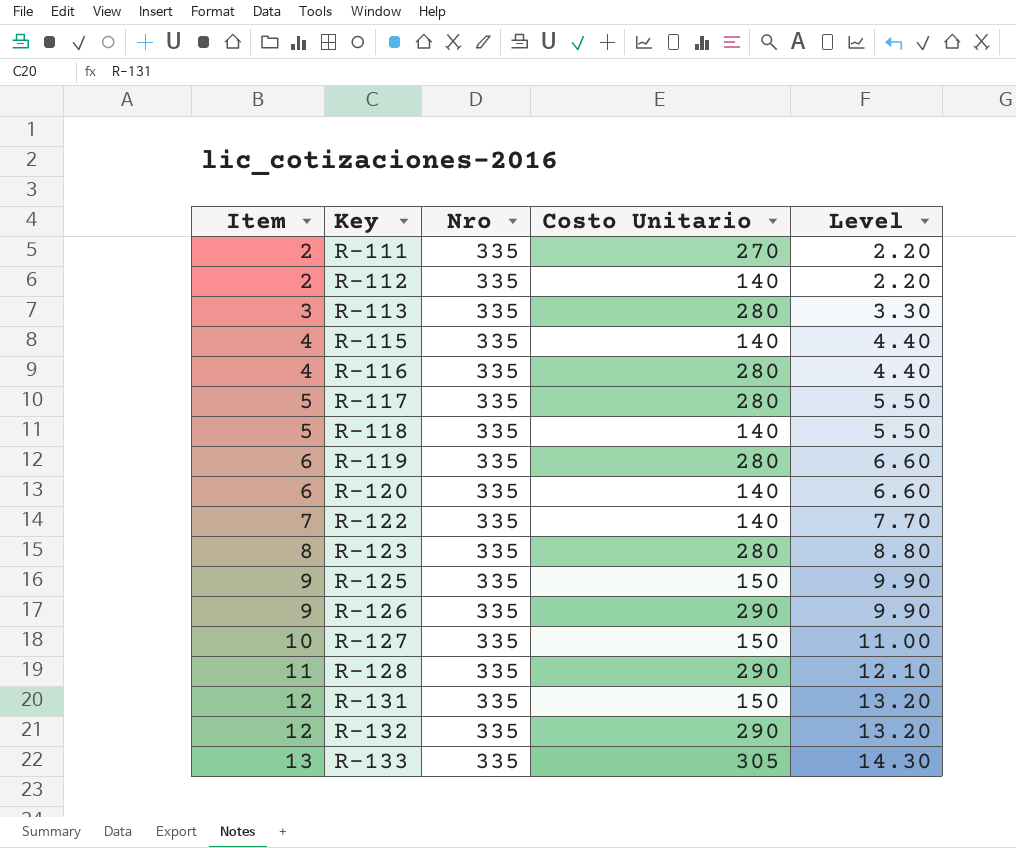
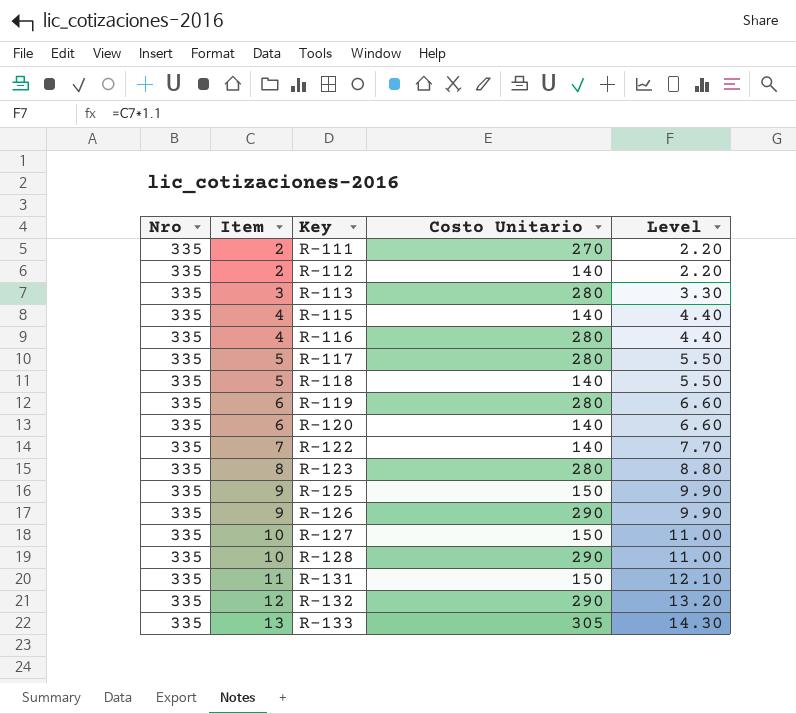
column Nro | position: 3 -> 1
R-128 | Item: 11 -> 10
R-128 | Level: 12.10 -> 11.00
R-131 | Item: 12 -> 11
R-131 | Level: 13.20 -> 12.10

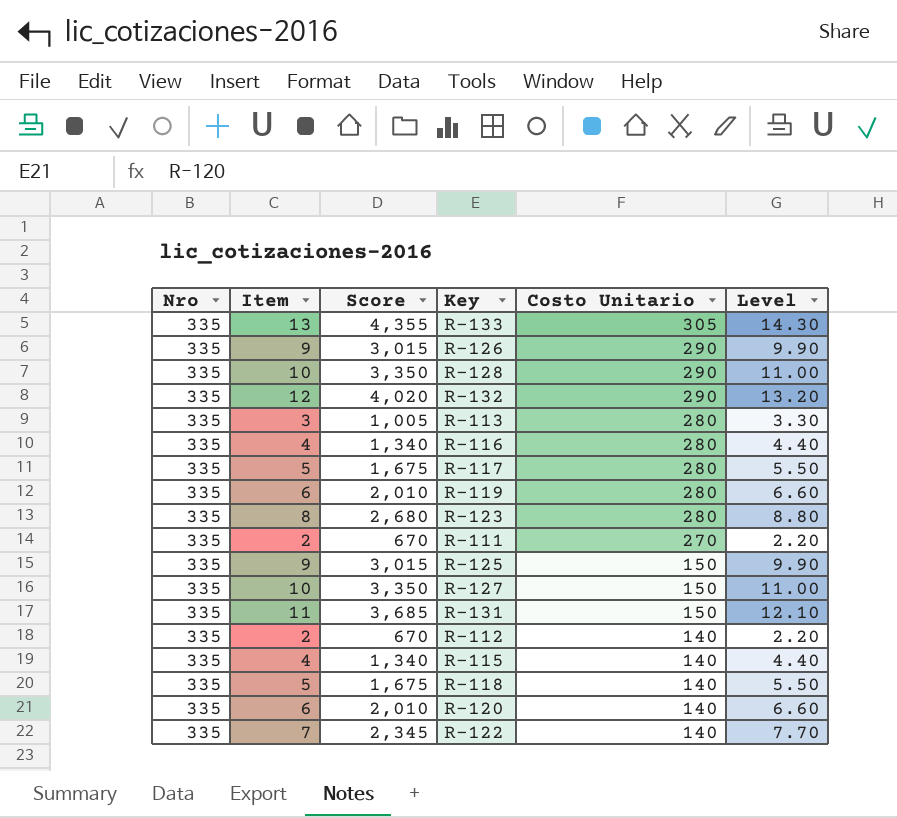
row order: Item ascending -> Costo Unitario descending
column Score | formula: none -> [Nro] * [Item]

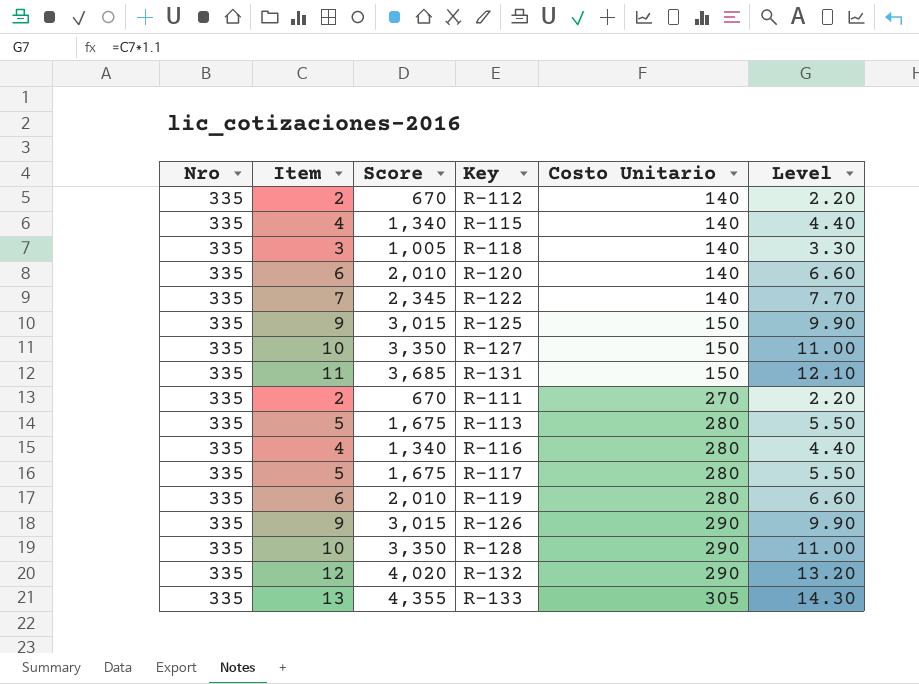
row order: Costo Unitario descending -> Costo Unitario ascending
row R-123: 335 | 8 | 2,680 | 280 | 8.80 -> none
R-118 | Item: 5 -> 3
R-118 | Score: 1,675 -> 1,005
R-118 | Level: 5.50 -> 3.30
R-113 | Item: 3 -> 5
R-113 | Score: 1,005 -> 1,675
R-113 | Level: 3.30 -> 5.50

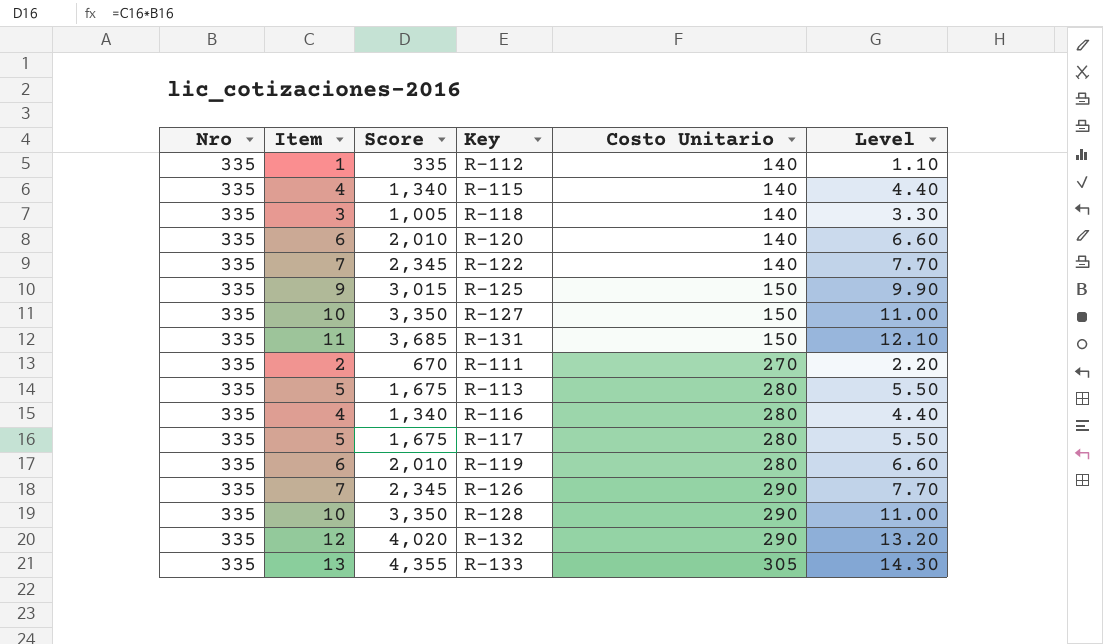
R-112 | Item: 2 -> 1
R-112 | Score: 670 -> 335
R-112 | Level: 2.20 -> 1.10
R-126 | Item: 9 -> 7
R-126 | Score: 3,015 -> 2,345
R-126 | Level: 9.90 -> 7.70

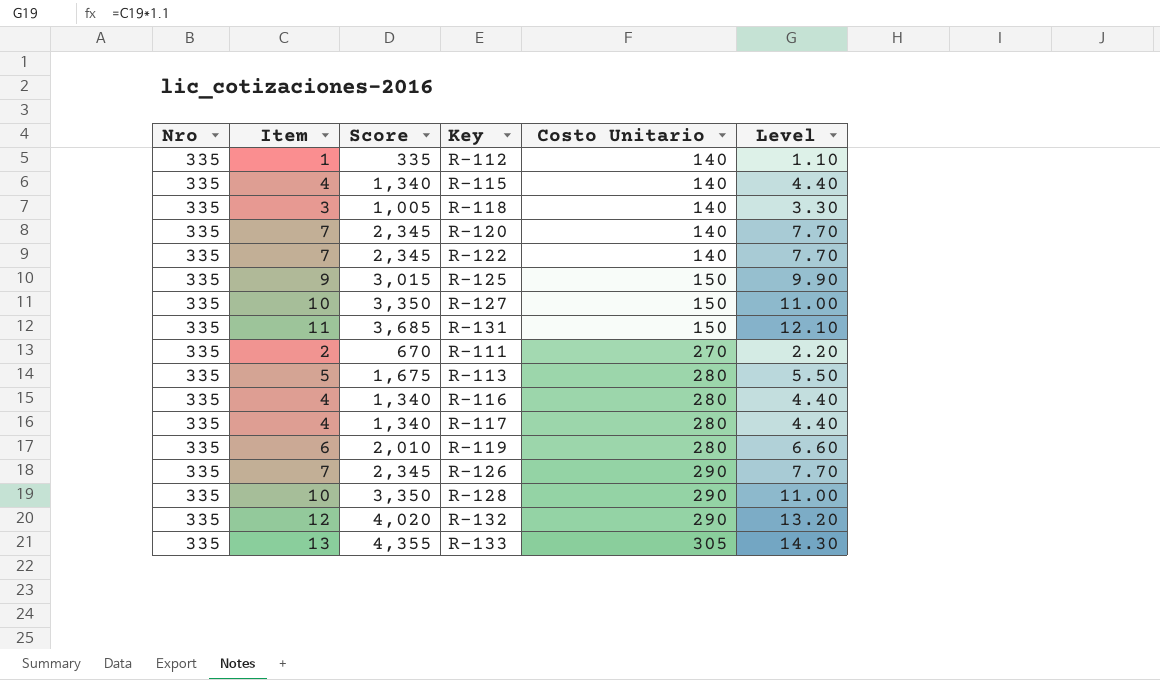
R-120 | Item: 6 -> 7
R-120 | Score: 2,010 -> 2,345
R-120 | Level: 6.60 -> 7.70
R-117 | Item: 5 -> 4
R-117 | Score: 1,675 -> 1,340
R-117 | Level: 5.50 -> 4.40

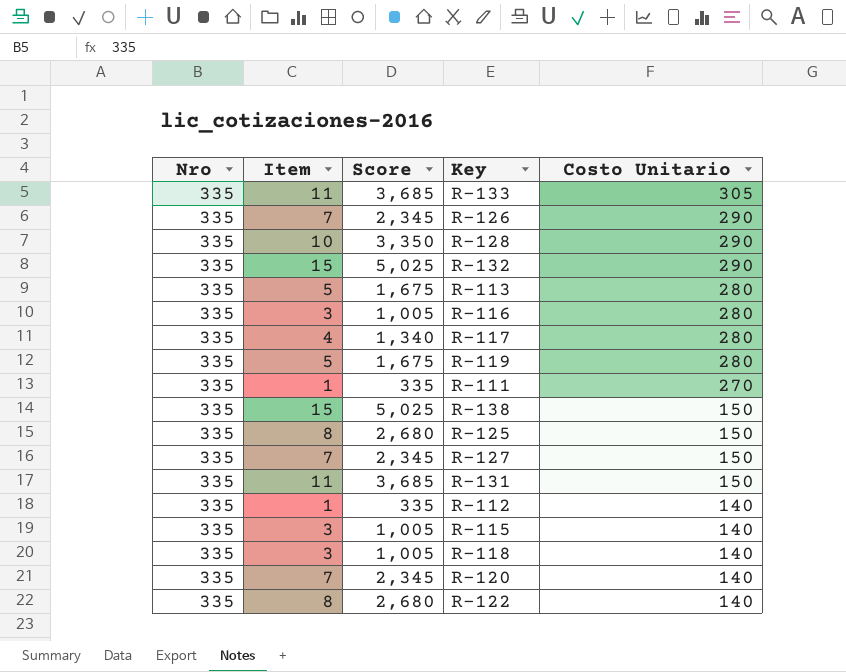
row order: Costo Unitario ascending -> Costo Unitario descending
column Level | formula: [Item] * 1.1 -> none
R-133 | Item: 13 -> 11
R-133 | Score: 4,355 -> 3,685
R-132 | Item: 12 -> 15
R-132 | Score: 4,020 -> 5,025
R-116 | Item: 4 -> 3
R-116 | Score: 1,340 -> 1,005
R-119 | Item: 6 -> 5
R-119 | Score: 2,010 -> 1,675
R-111 | Item: 2 -> 1
R-111 | Score: 670 -> 335
row R-138: none -> 335 | 15 | 5,025 | 150
R-125 | Item: 9 -> 8
R-125 | Score: 3,015 -> 2,680
R-127 | Item: 10 -> 7
R-127 | Score: 3,350 -> 2,345
R-115 | Item: 4 -> 3
R-115 | Score: 1,340 -> 1,005
R-122 | Item: 7 -> 8
R-122 | Score: 2,345 -> 2,680

